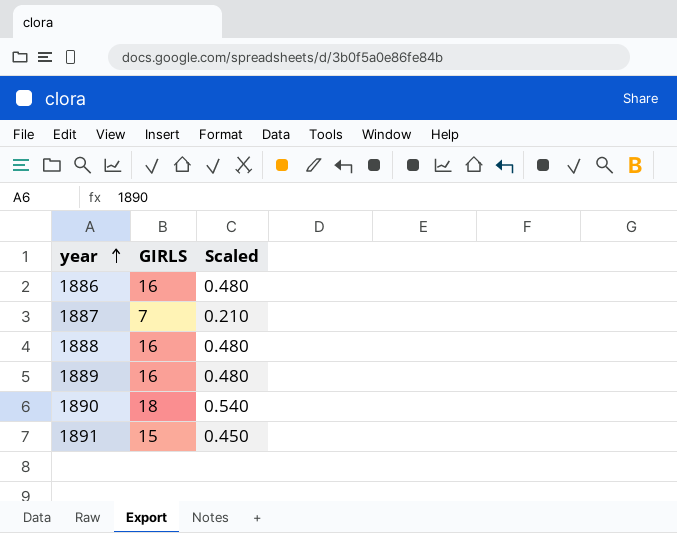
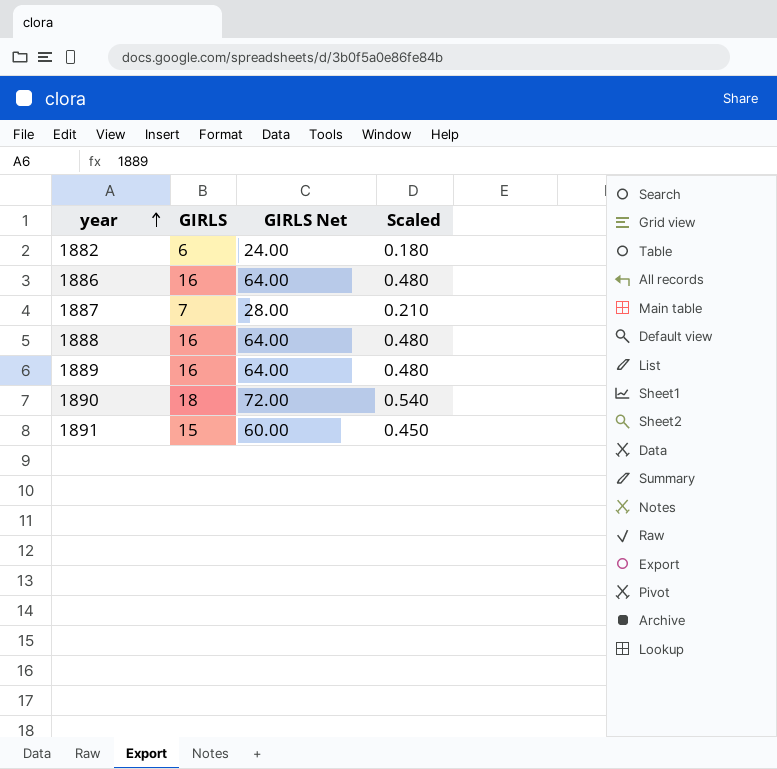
column GIRLS Net | formula: none -> [GIRLS] * 4
row 1882: none -> 6 | 24.00 | 0.180

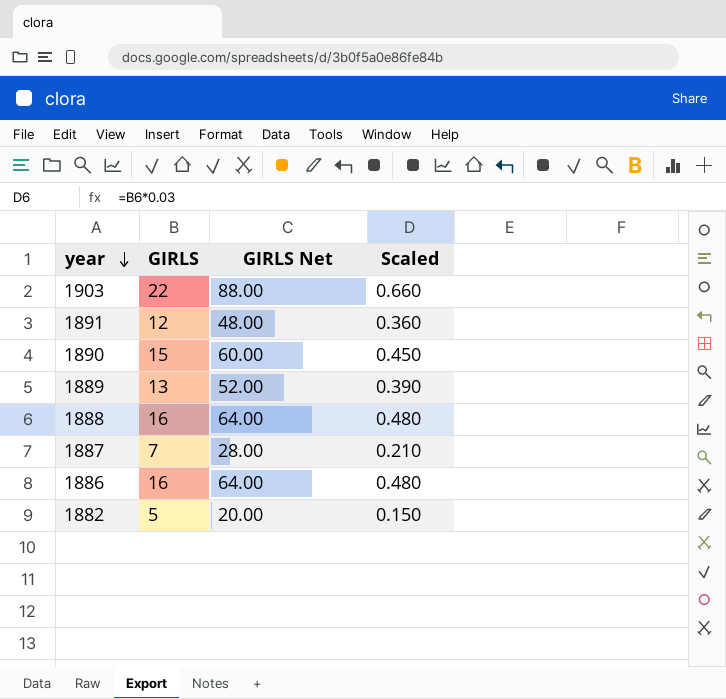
row order: year ascending -> year descending
row 1903: none -> 22 | 88.00 | 0.660
1891 | GIRLS: 15 -> 12
1891 | GIRLS Net: 60.00 -> 48.00
1891 | Scaled: 0.450 -> 0.360
1890 | GIRLS: 18 -> 15
1890 | GIRLS Net: 72.00 -> 60.00
1890 | Scaled: 0.540 -> 0.450
1889 | GIRLS: 16 -> 13
1889 | GIRLS Net: 64.00 -> 52.00
1889 | Scaled: 0.480 -> 0.390
1882 | GIRLS: 6 -> 5
1882 | GIRLS Net: 24.00 -> 20.00
1882 | Scaled: 0.180 -> 0.150

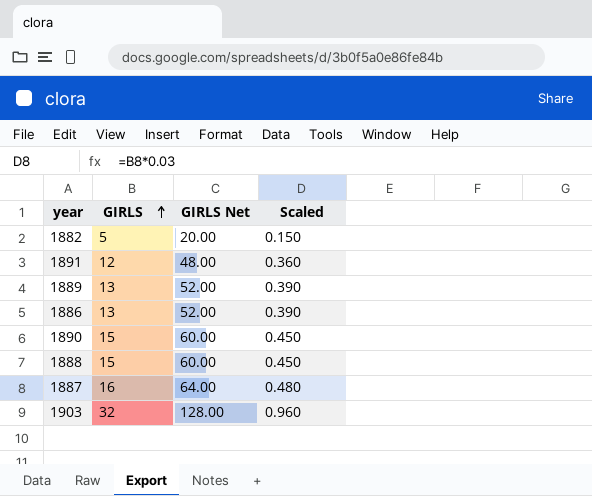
row order: year descending -> GIRLS ascending
1886 | GIRLS: 16 -> 13
1886 | GIRLS Net: 64.00 -> 52.00
1886 | Scaled: 0.480 -> 0.390
1888 | GIRLS: 16 -> 15
1888 | GIRLS Net: 64.00 -> 60.00
1888 | Scaled: 0.480 -> 0.450
1887 | GIRLS: 7 -> 16
1887 | GIRLS Net: 28.00 -> 64.00
1887 | Scaled: 0.210 -> 0.480
1903 | GIRLS: 22 -> 32
1903 | GIRLS Net: 88.00 -> 128.00
1903 | Scaled: 0.660 -> 0.960

